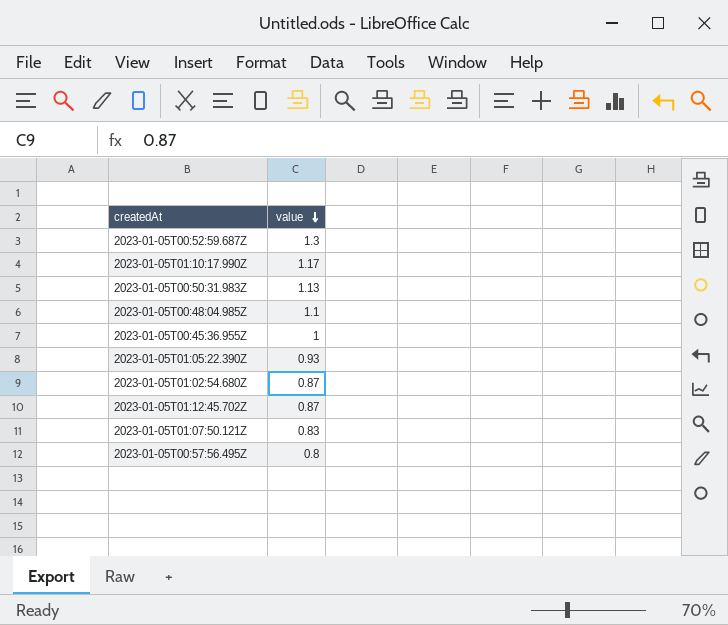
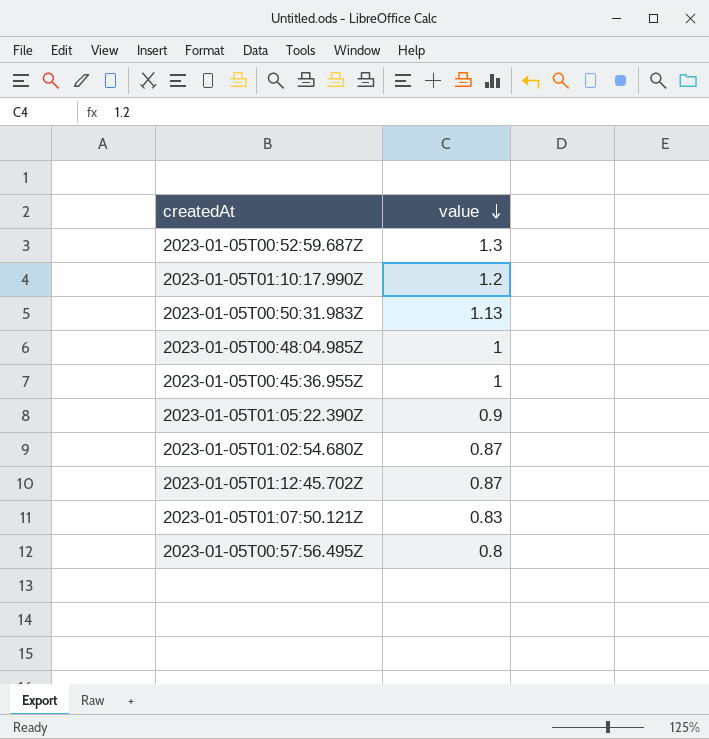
2023-01-05T01:10:17.990Z | value: 1.17 -> 1.2
2023-01-05T00:48:04.985Z | value: 1.1 -> 1
2023-01-05T01:05:22.390Z | value: 0.93 -> 0.9

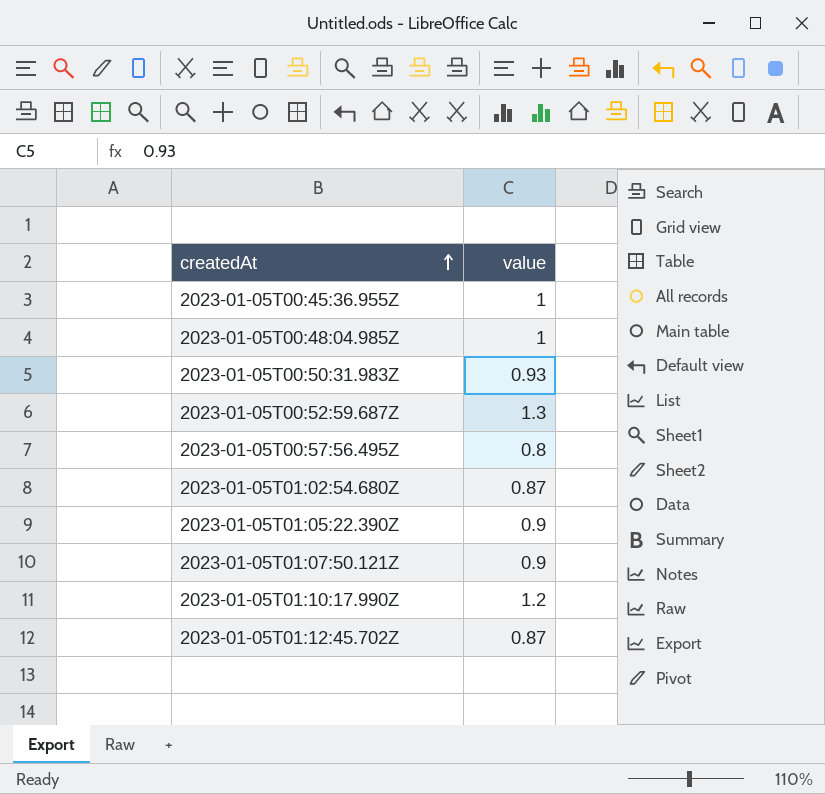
row order: value descending -> createdAt ascending
2023-01-05T00:50:31.983Z | value: 1.13 -> 0.93
2023-01-05T01:07:50.121Z | value: 0.83 -> 0.9

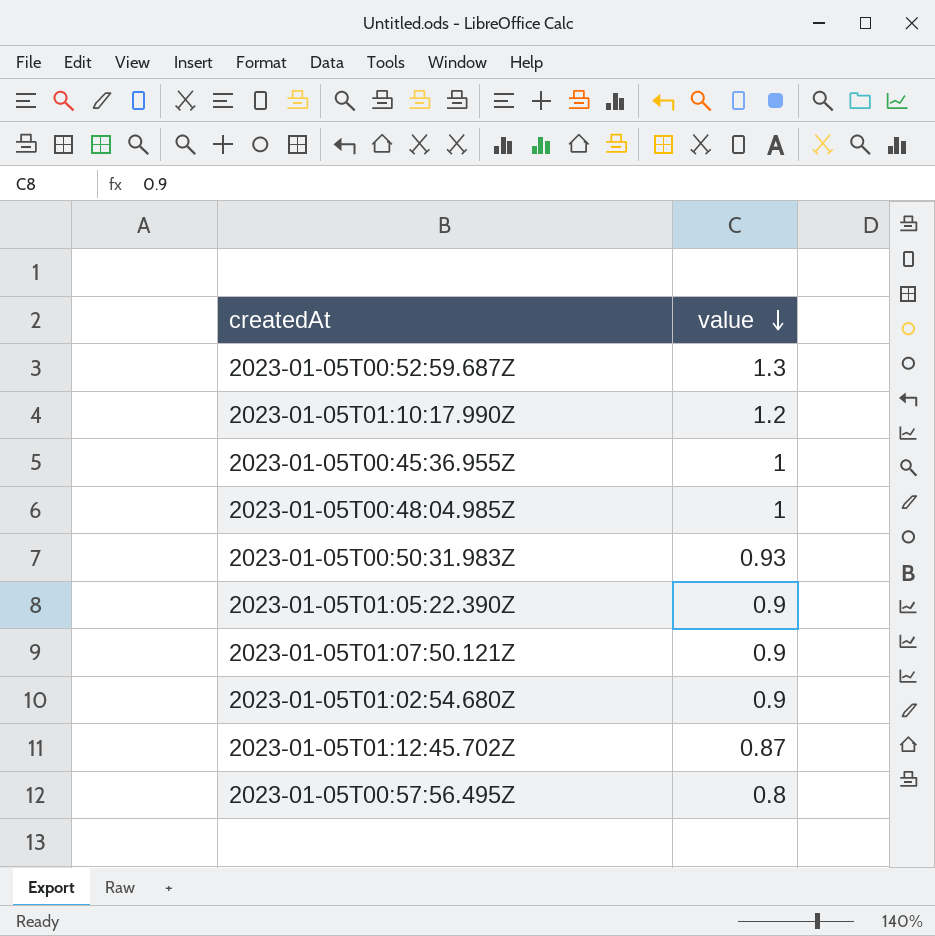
row order: createdAt ascending -> value descending
2023-01-05T01:02:54.680Z | value: 0.87 -> 0.9

